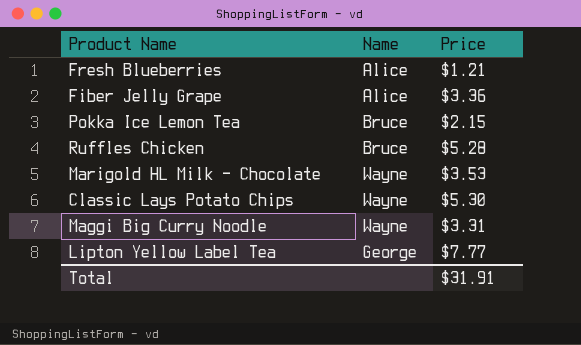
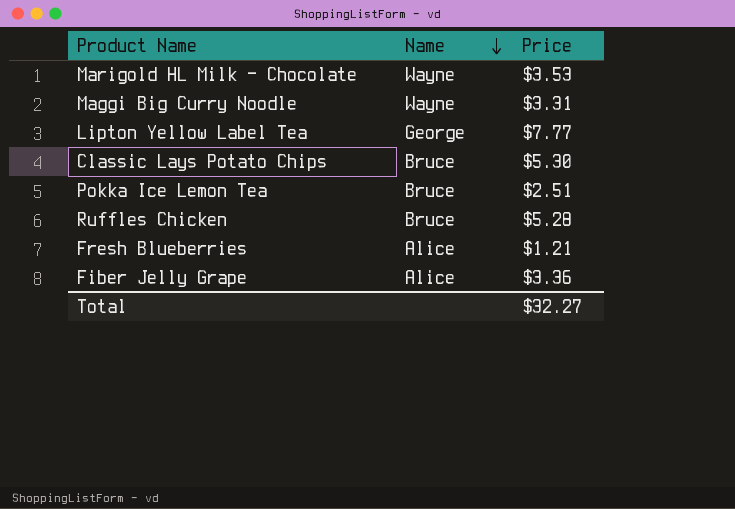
row order: none -> Name descending
Classic Lays Potato Chips | Name: Wayne -> Bruce
Pokka Ice Lemon Tea | Price: $2.15 -> $2.51
Total | Price: $31.91 -> $32.27

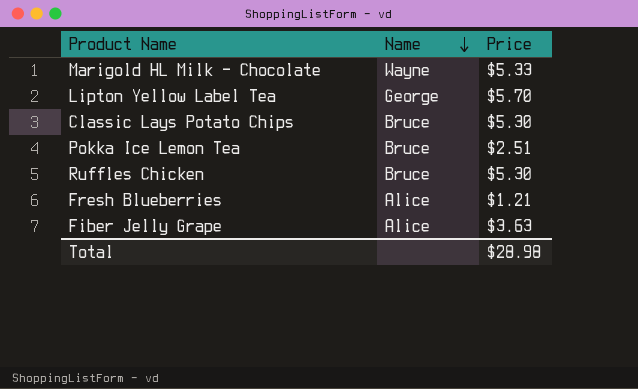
row Maggi Big Curry Noodle: Wayne | $3.31 -> none
Marigold HL Milk - Chocolate | Price: $3.53 -> $5.33
Lipton Yellow Label Tea | Price: $7.77 -> $5.70
Ruffles Chicken | Price: $5.28 -> $5.30
Fiber Jelly Grape | Price: $3.36 -> $3.63
Total | Price: $32.27 -> $28.98

